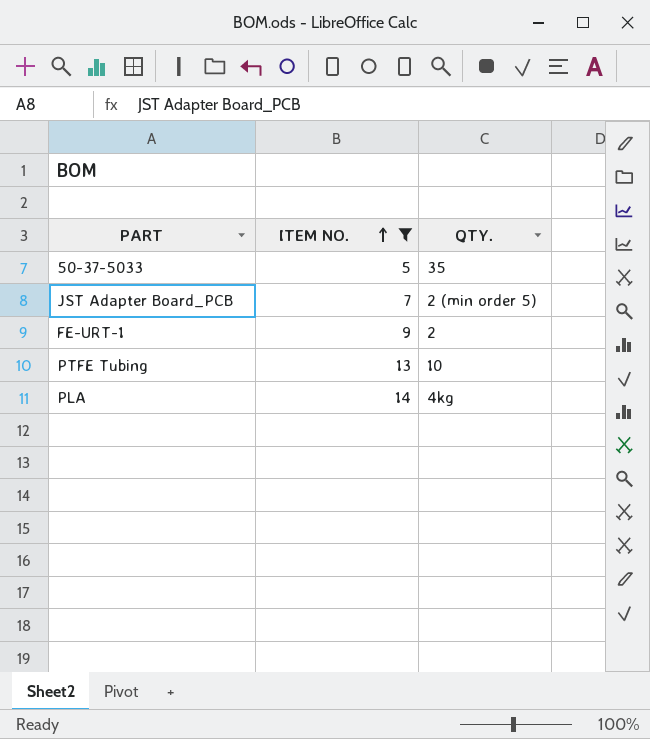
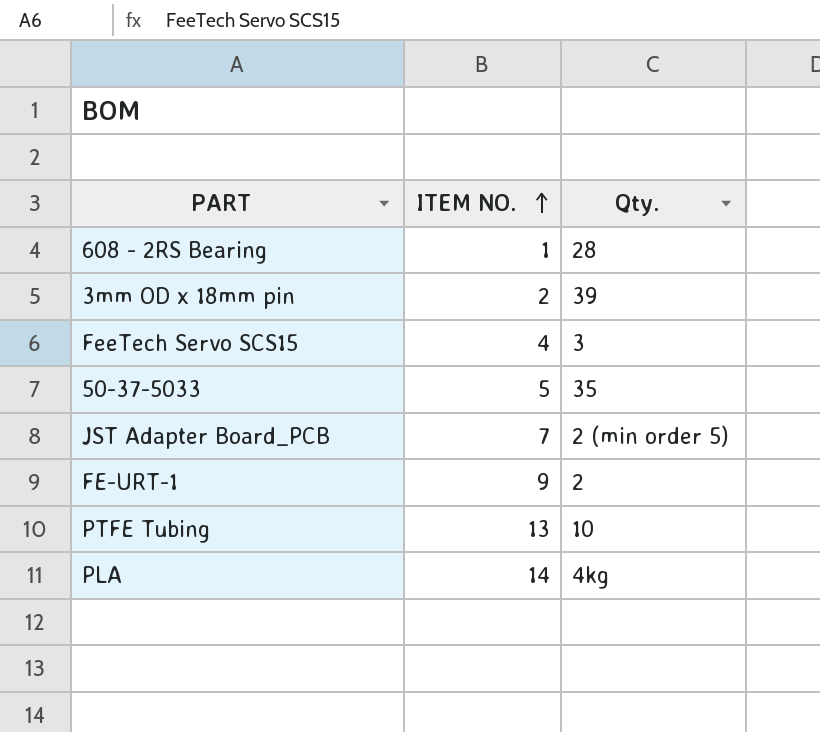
filter: ITEM NO. >= 5 -> none
column name: QTY. -> Qty.

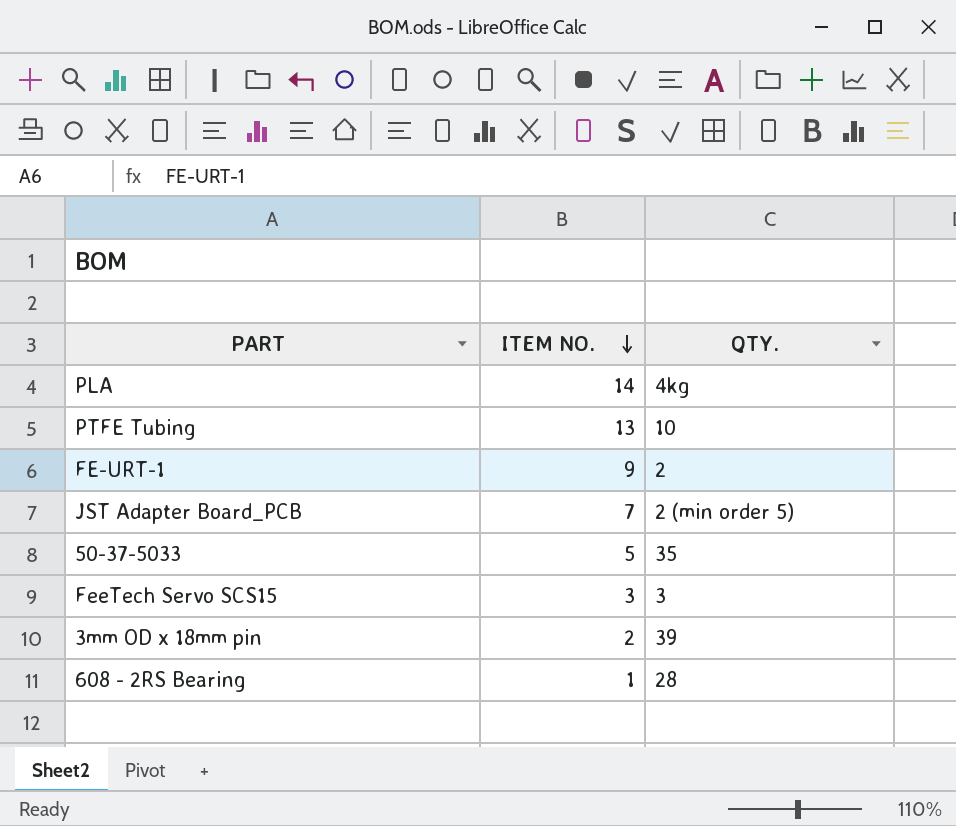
row order: ITEM NO. ascending -> ITEM NO. descending
column name: Qty. -> QTY.
FeeTech Servo SCS15 | ITEM NO.: 4 -> 3

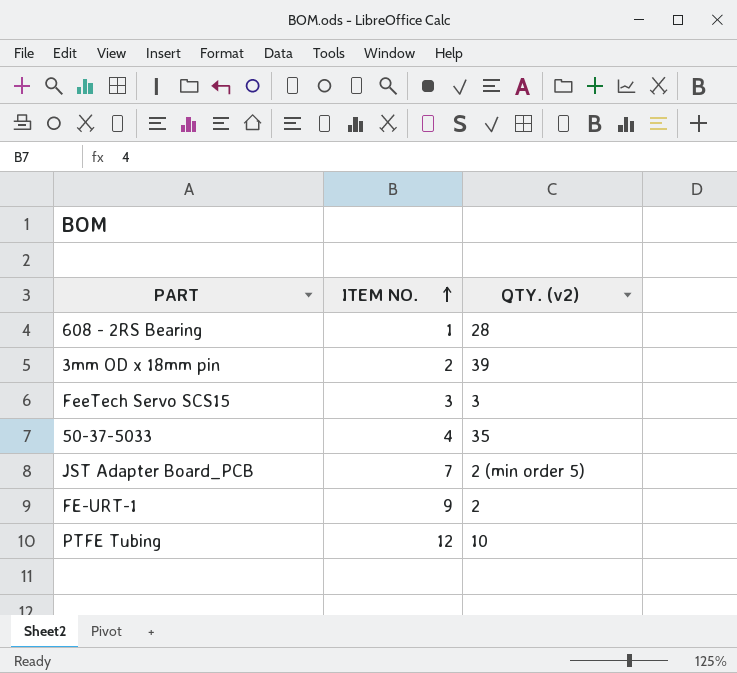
row order: ITEM NO. descending -> ITEM NO. ascending
column name: QTY. -> QTY. (v2)
row PLA: 14 | 4kg -> none
50-37-5033 | ITEM NO.: 5 -> 4
PTFE Tubing | ITEM NO.: 13 -> 12

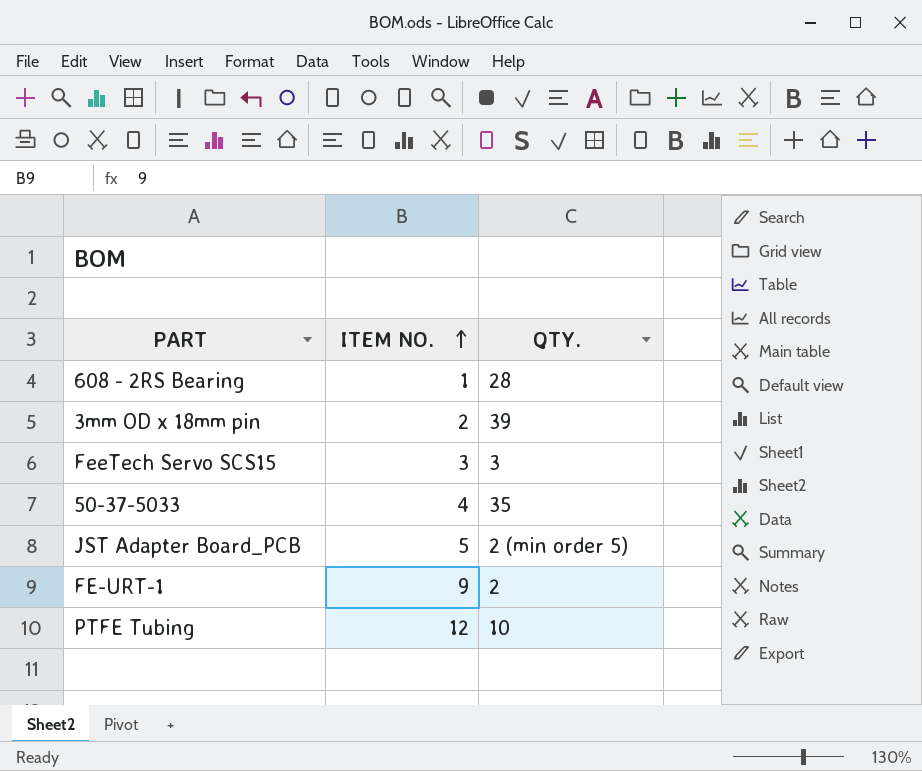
column name: QTY. (v2) -> QTY.
JST Adapter Board_PCB | ITEM NO.: 7 -> 5

